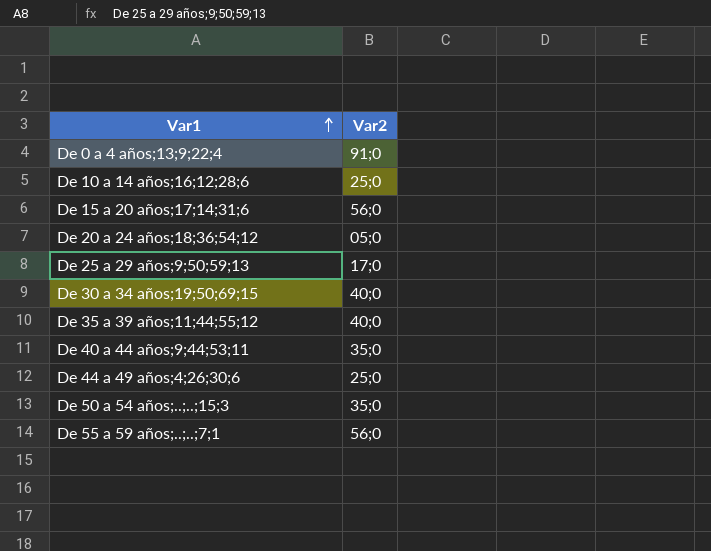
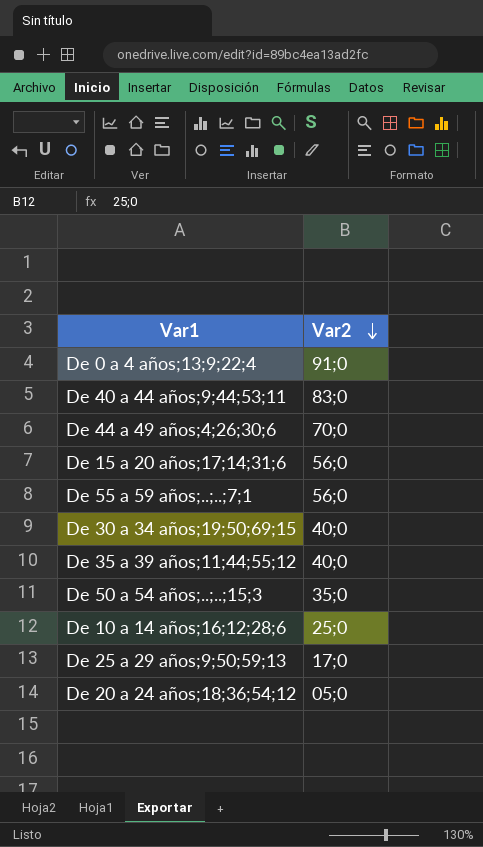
row order: Var1 ascending -> Var2 descending
De 40 a 44 años;9;44;53;11 | Var2: 35;0 -> 83;0
De 44 a 49 años;4;26;30;6 | Var2: 25;0 -> 70;0

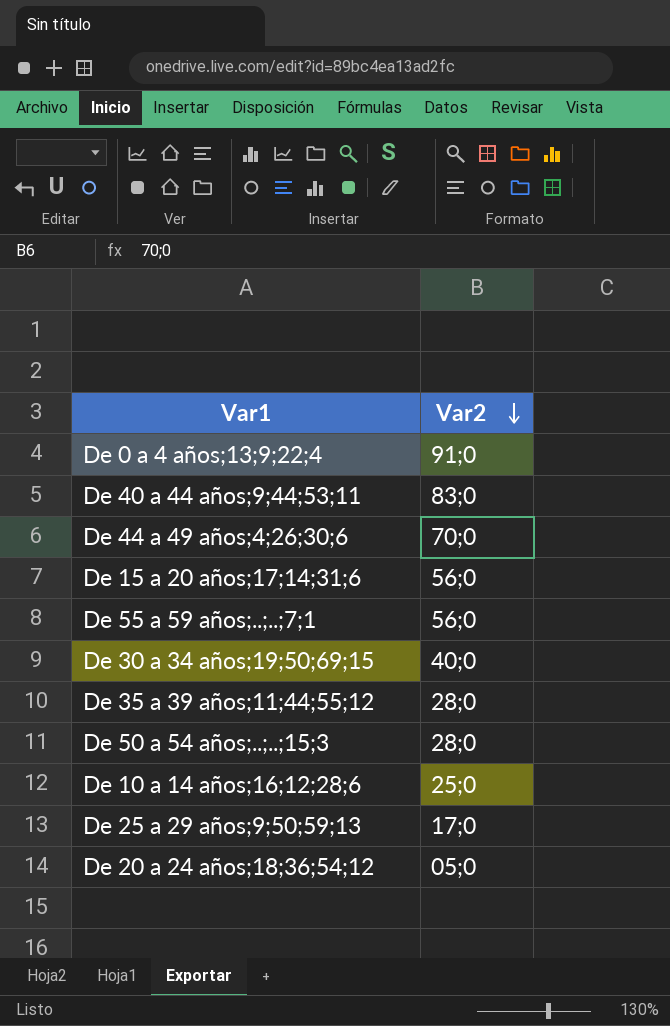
De 35 a 39 años;11;44;55;12 | Var2: 40;0 -> 28;0
De 50 a 54 años;..;..;15;3 | Var2: 35;0 -> 28;0

